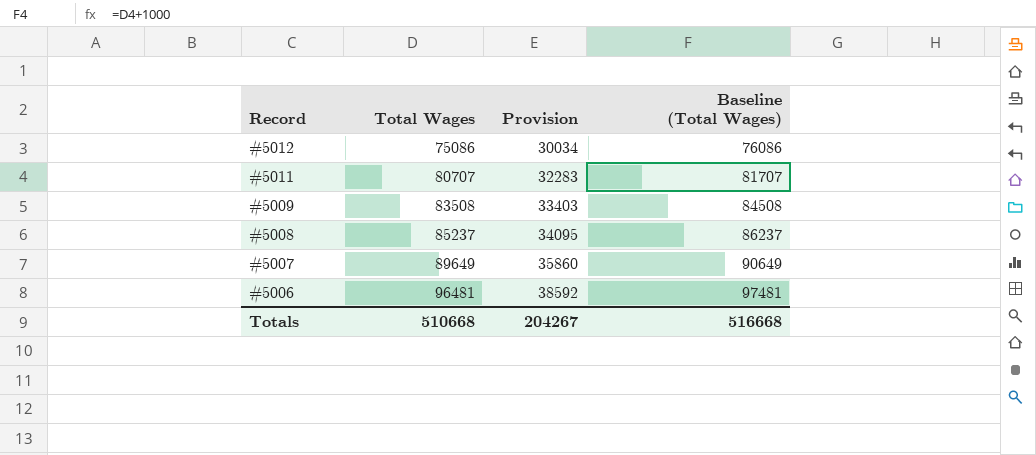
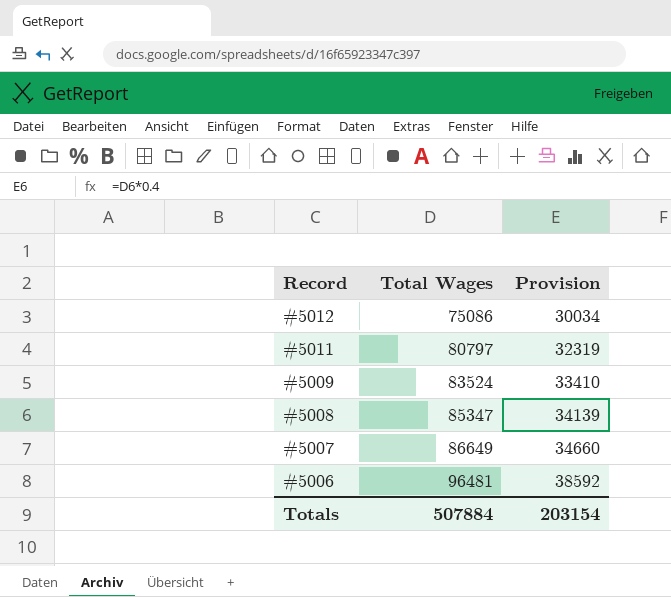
column Baseline (Total Wages) | formula: [Total Wages] + 1000 -> none
#5011 | Total Wages: 80707 -> 80797
#5011 | Provision: 32283 -> 32319
#5009 | Total Wages: 83508 -> 83524
#5009 | Provision: 33403 -> 33410
#5008 | Total Wages: 85237 -> 85347
#5008 | Provision: 34095 -> 34139
#5007 | Total Wages: 89649 -> 86649
#5007 | Provision: 35860 -> 34660
Totals | Total Wages: 510668 -> 507884
Totals | Provision: 204267 -> 203154

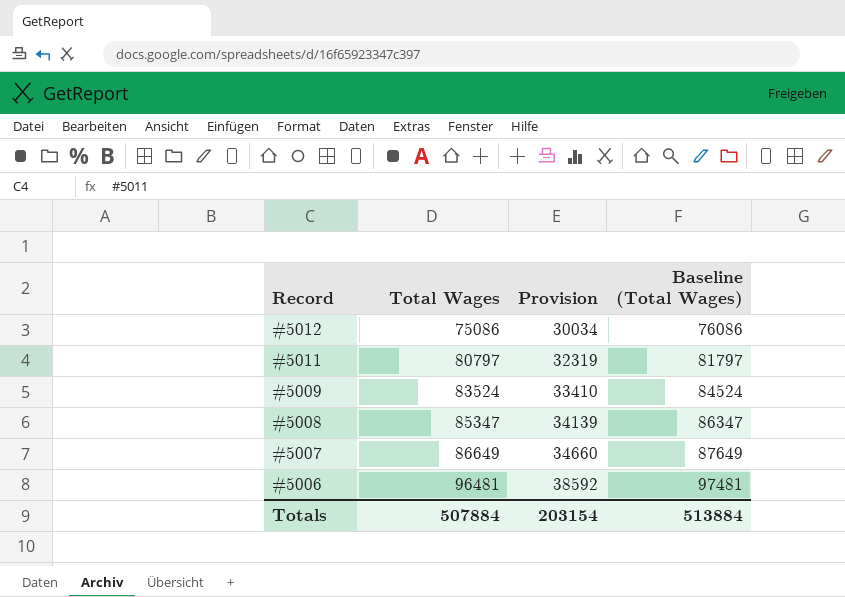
column Baseline (Total Wages) | formula: none -> [Total Wages] + 1000

